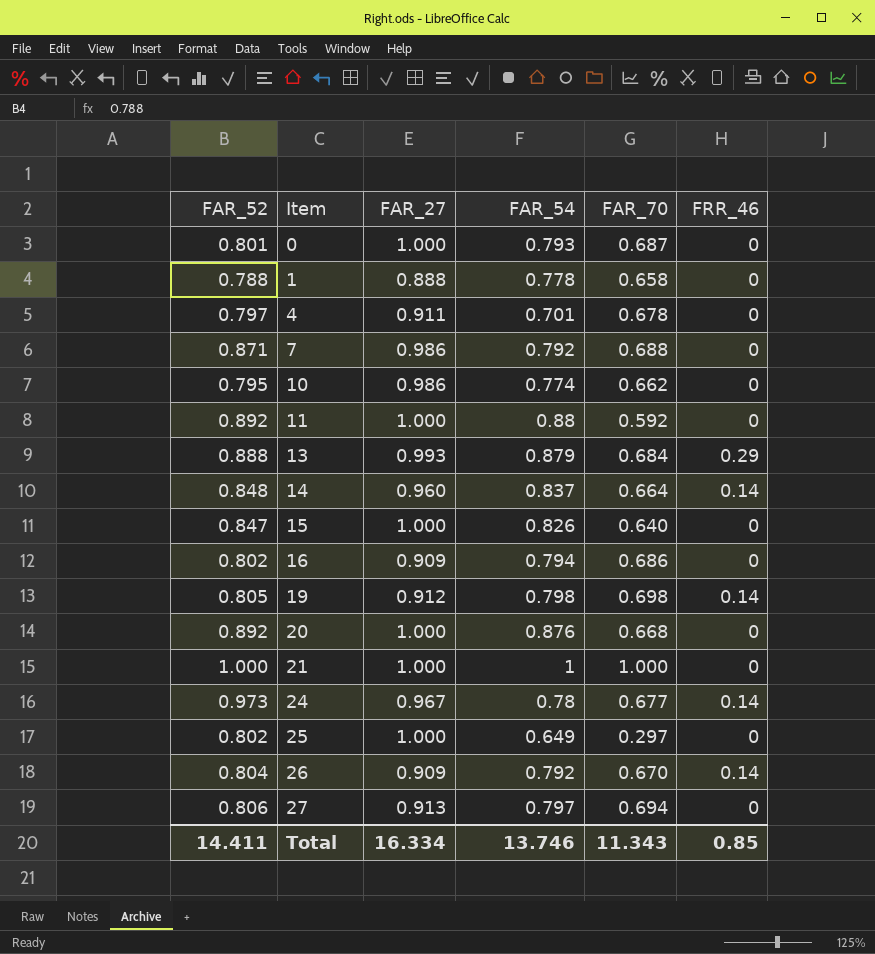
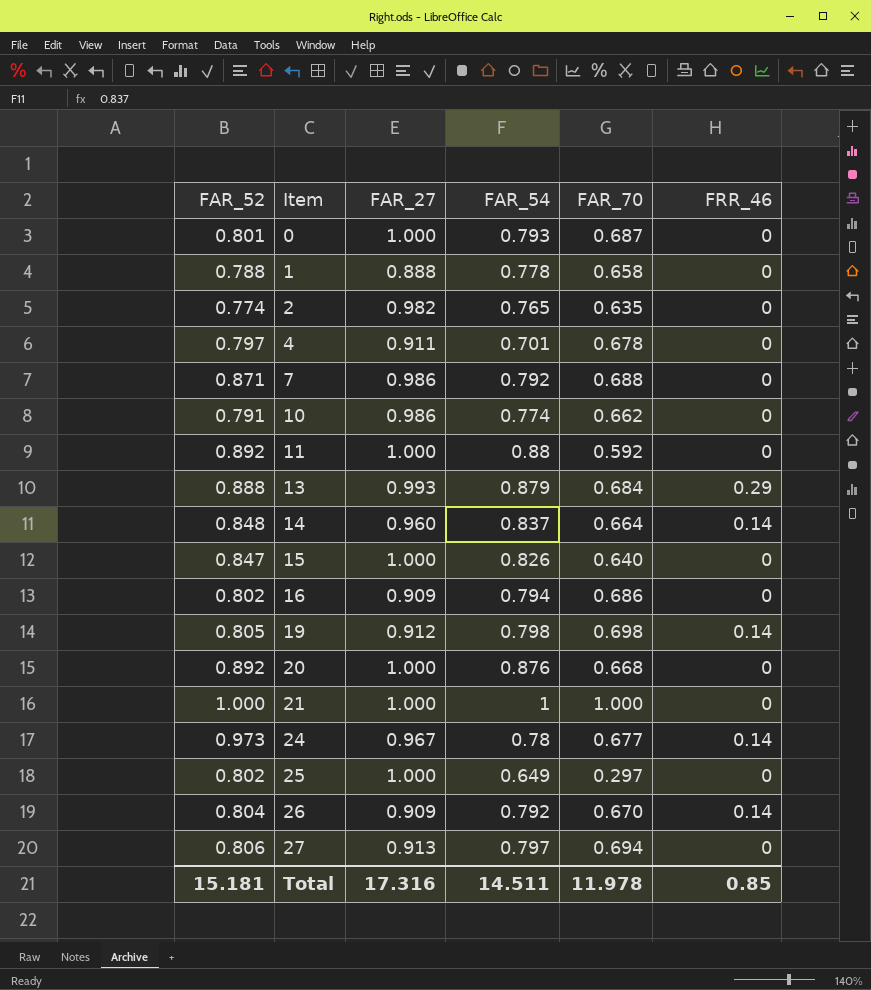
row 2: none -> 0.774 | 0.982 | 0.765 | 0.635 | 0
10 | FAR_52: 0.795 -> 0.791
Total | FAR_52: 14.411 -> 15.181
Total | FAR_27: 16.334 -> 17.316
Total | FAR_54: 13.746 -> 14.511
Total | FAR_70: 11.343 -> 11.978

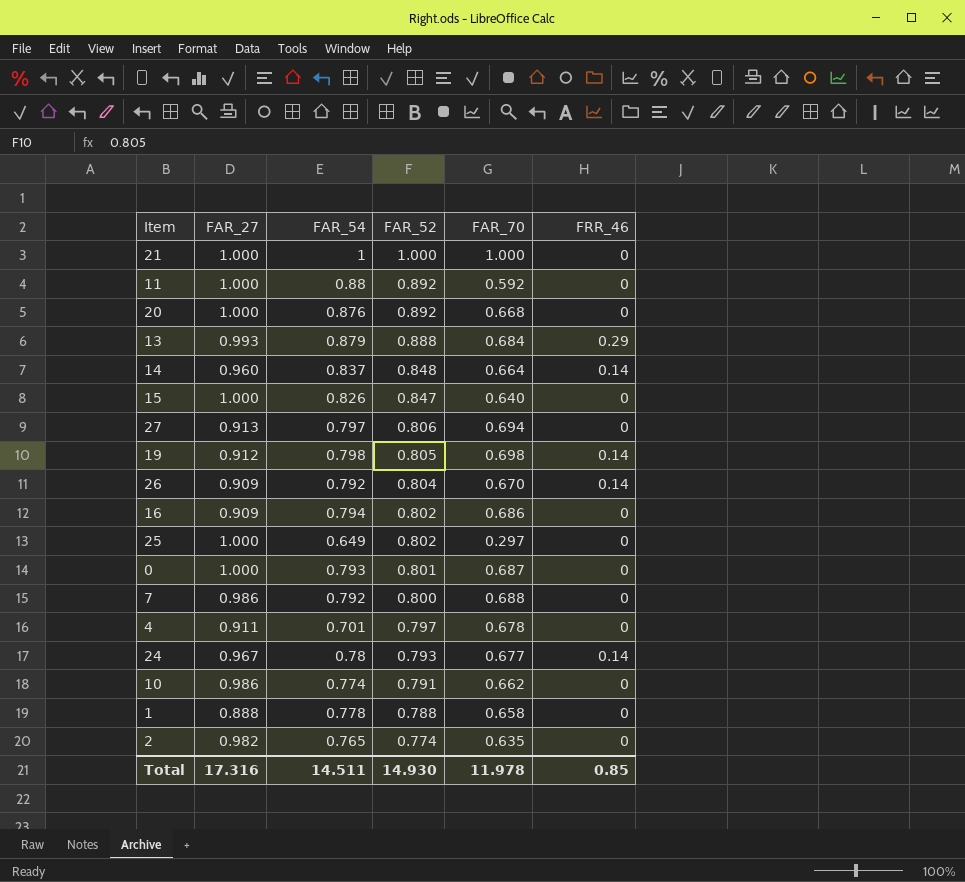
row order: Item ascending -> FAR_52 descending
column FAR_52 | position: 1 -> 4
7 | FAR_52: 0.871 -> 0.800
24 | FAR_52: 0.973 -> 0.793
Total | FAR_52: 15.181 -> 14.930

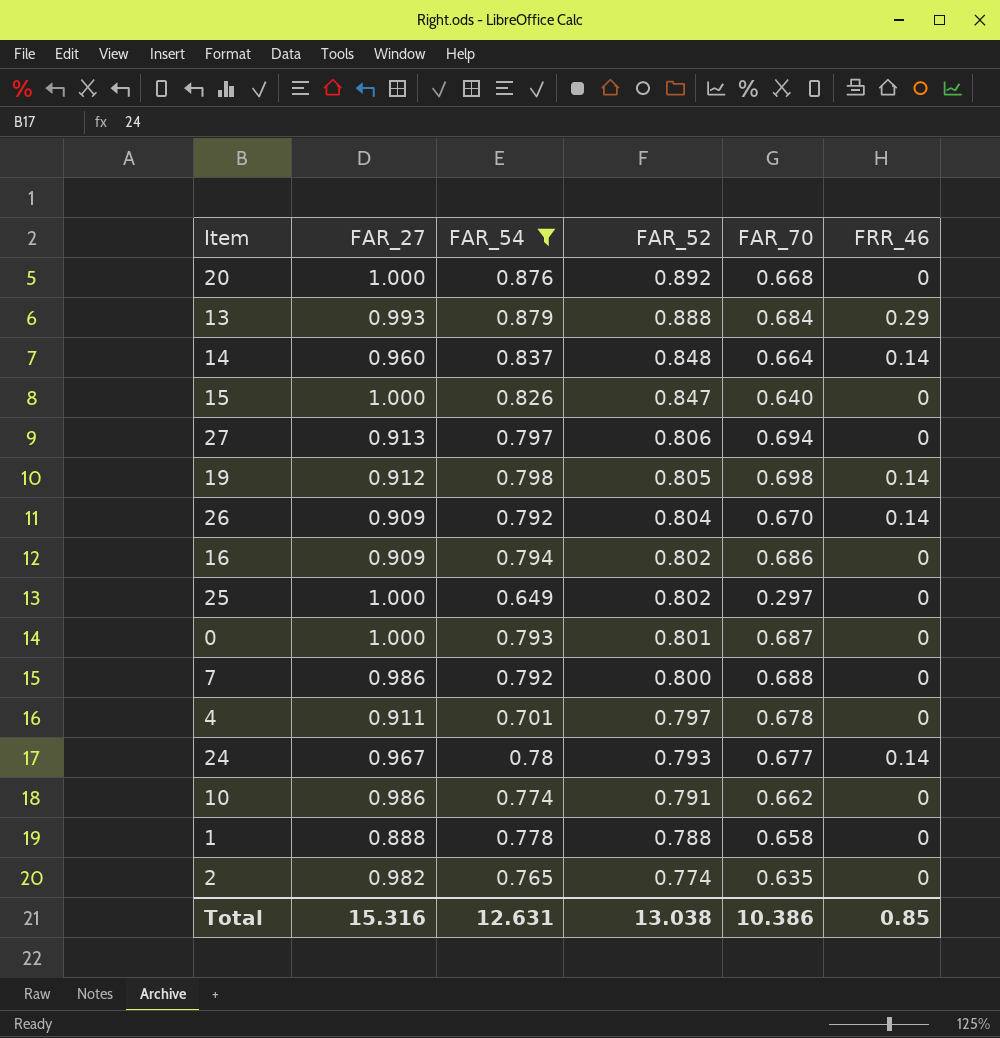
filter: none -> FAR_54 <= 0.879
Total | FAR_27: 17.316 -> 15.316
Total | FAR_54: 14.511 -> 12.631
Total | FAR_52: 14.930 -> 13.038
Total | FAR_70: 11.978 -> 10.386

